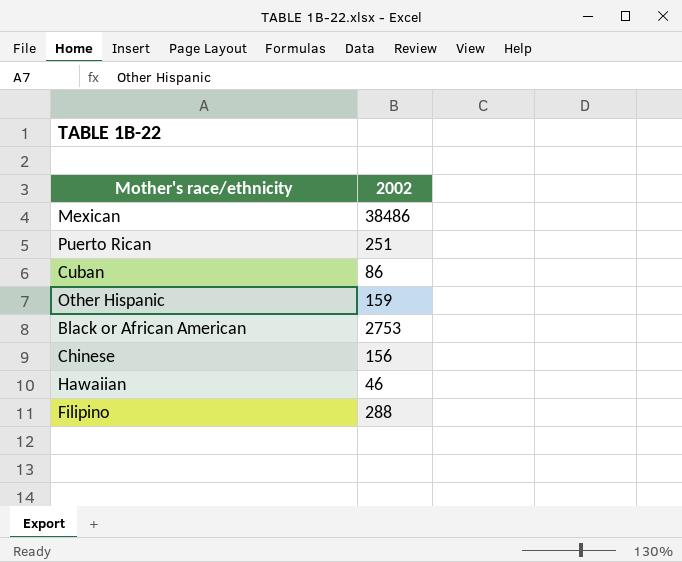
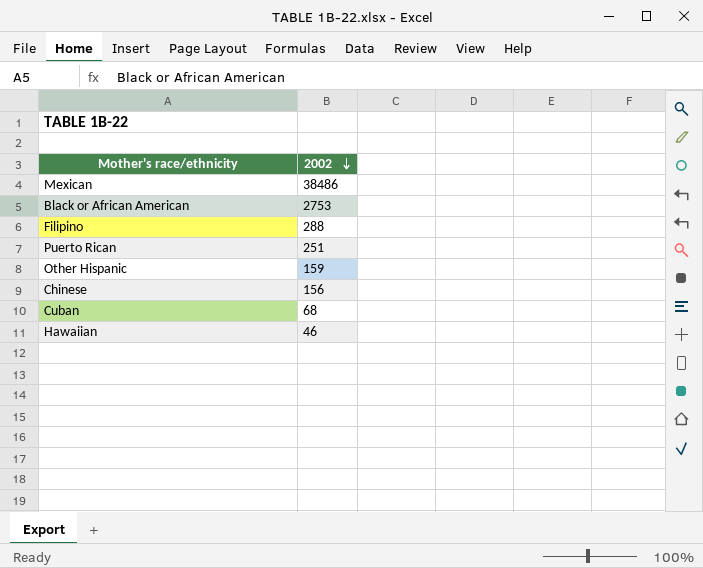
row order: none -> 2002 descending
Cuban | 2002: 86 -> 68

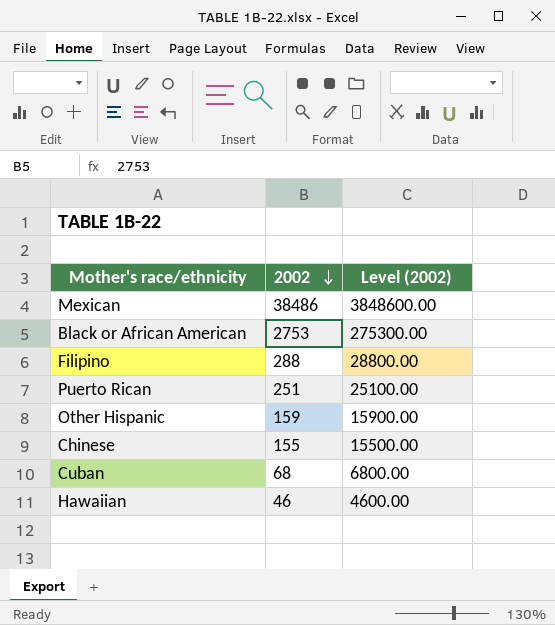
column Level (2002) | formula: none -> [2002] * 100
Chinese | 2002: 156 -> 155

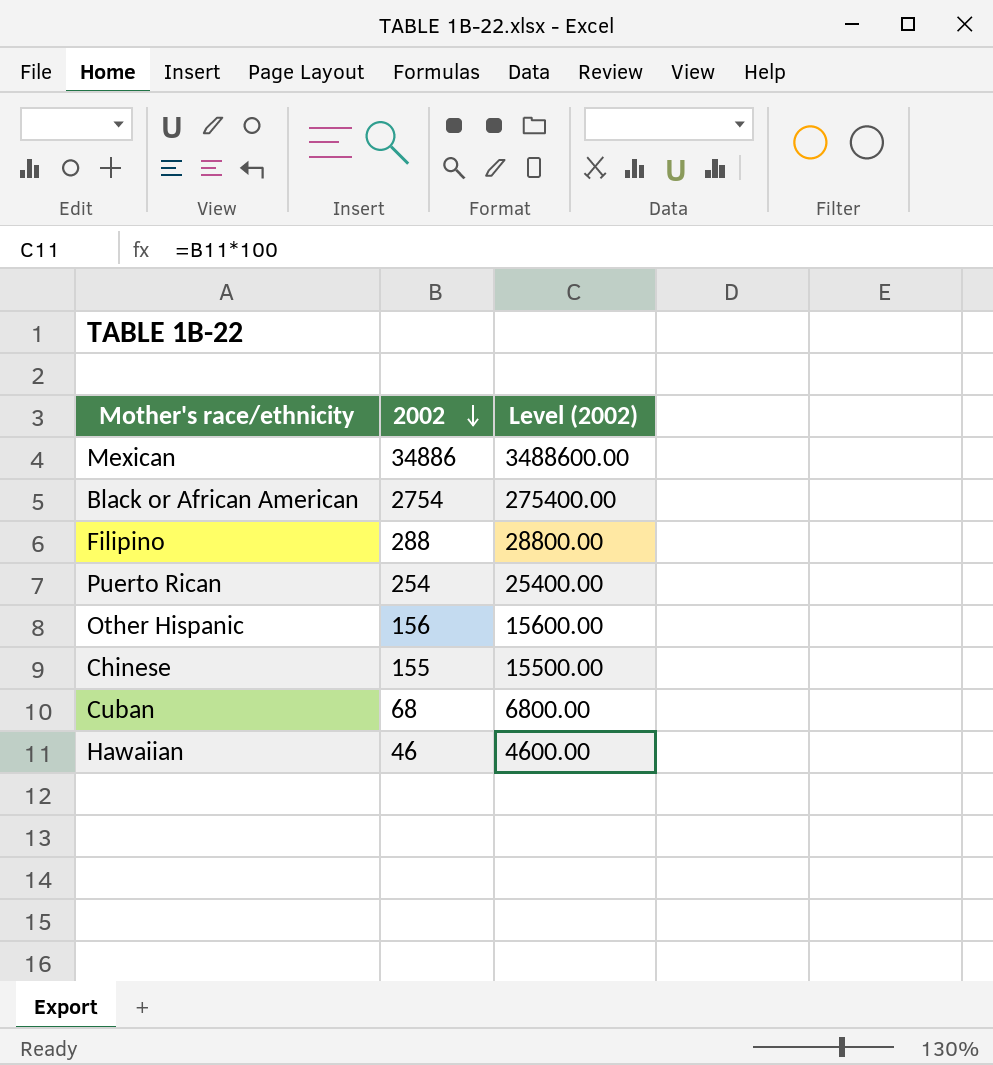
Mexican | 2002: 38486 -> 34886
Mexican | Level (2002): 3848600.00 -> 3488600.00
Black or African American | 2002: 2753 -> 2754
Black or African American | Level (2002): 275300.00 -> 275400.00
Puerto Rican | 2002: 251 -> 254
Puerto Rican | Level (2002): 25100.00 -> 25400.00
Other Hispanic | 2002: 159 -> 156
Other Hispanic | Level (2002): 15900.00 -> 15600.00

